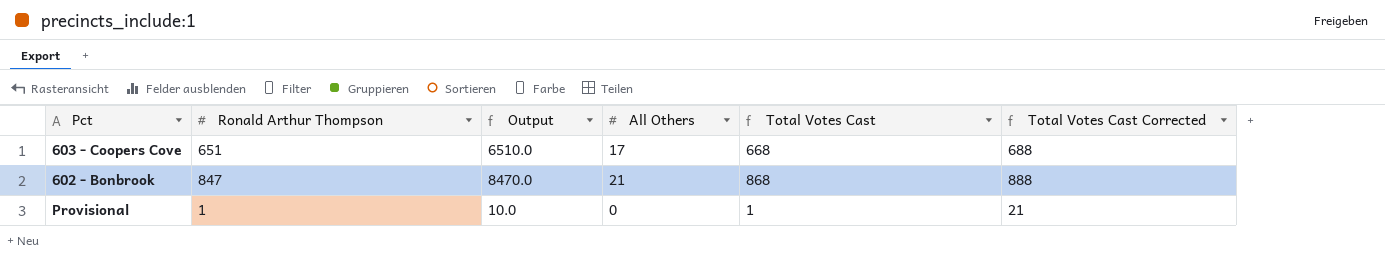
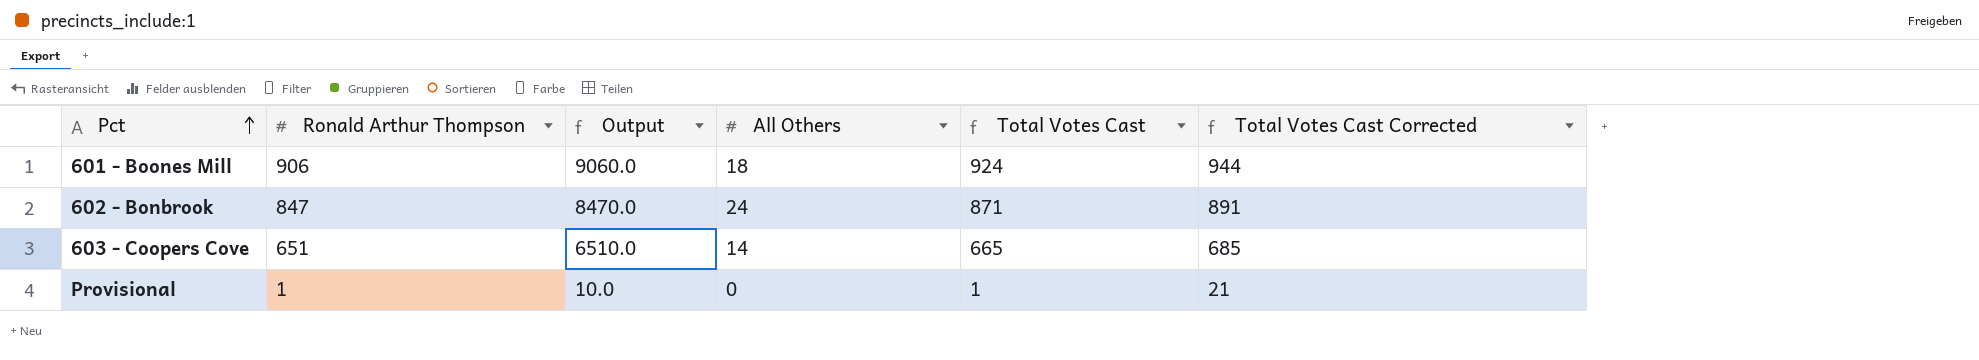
row order: none -> Pct ascending
row 601 - Boones Mill: none -> 906 | 9060.0 | 18 | 924 | 944
602 - Bonbrook | All Others: 21 -> 24
602 - Bonbrook | Total Votes Cast: 868 -> 871
602 - Bonbrook | Total Votes Cast Corrected: 888 -> 891
603 - Coopers Cove | All Others: 17 -> 14
603 - Coopers Cove | Total Votes Cast: 668 -> 665
603 - Coopers Cove | Total Votes Cast Corrected: 688 -> 685

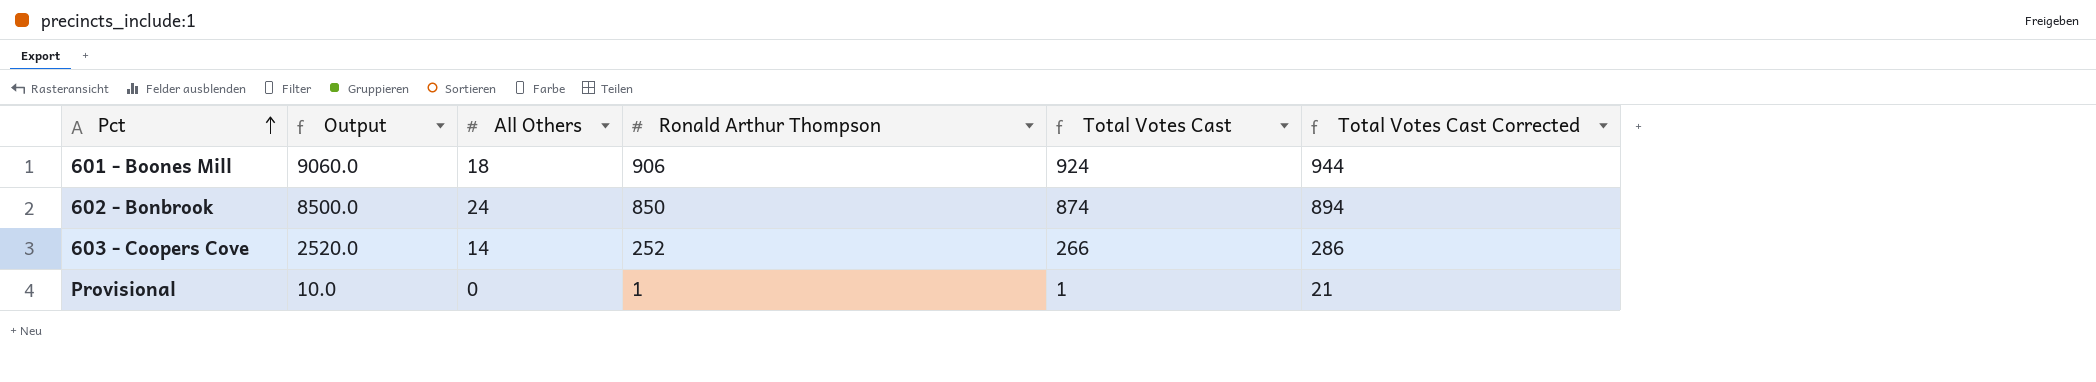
column Ronald Arthur Thompson | position: 2 -> 4
602 - Bonbrook | Output: 8470.0 -> 8500.0
602 - Bonbrook | Ronald Arthur Thompson: 847 -> 850
602 - Bonbrook | Total Votes Cast: 871 -> 874
602 - Bonbrook | Total Votes Cast Corrected: 891 -> 894
603 - Coopers Cove | Output: 6510.0 -> 2520.0
603 - Coopers Cove | Ronald Arthur Thompson: 651 -> 252
603 - Coopers Cove | Total Votes Cast: 665 -> 266
603 - Coopers Cove | Total Votes Cast Corrected: 685 -> 286

